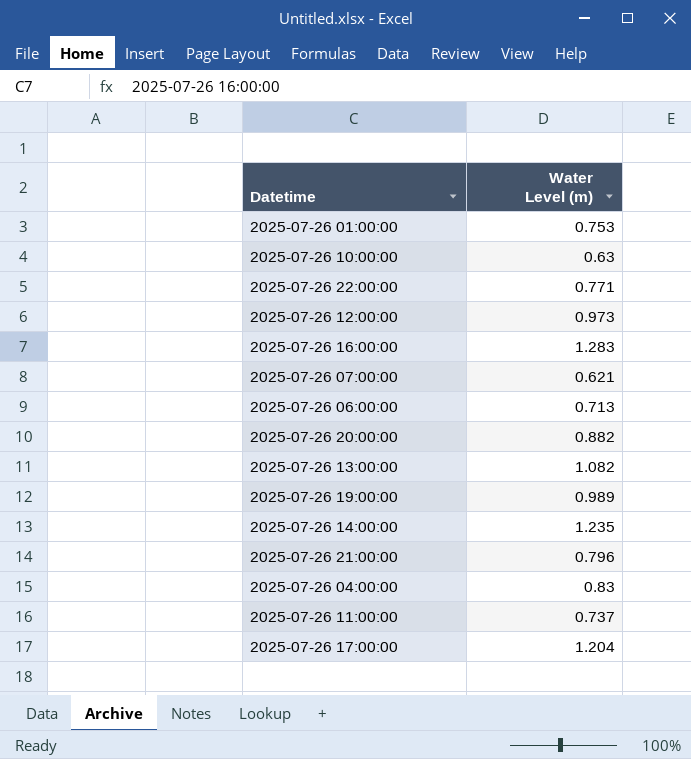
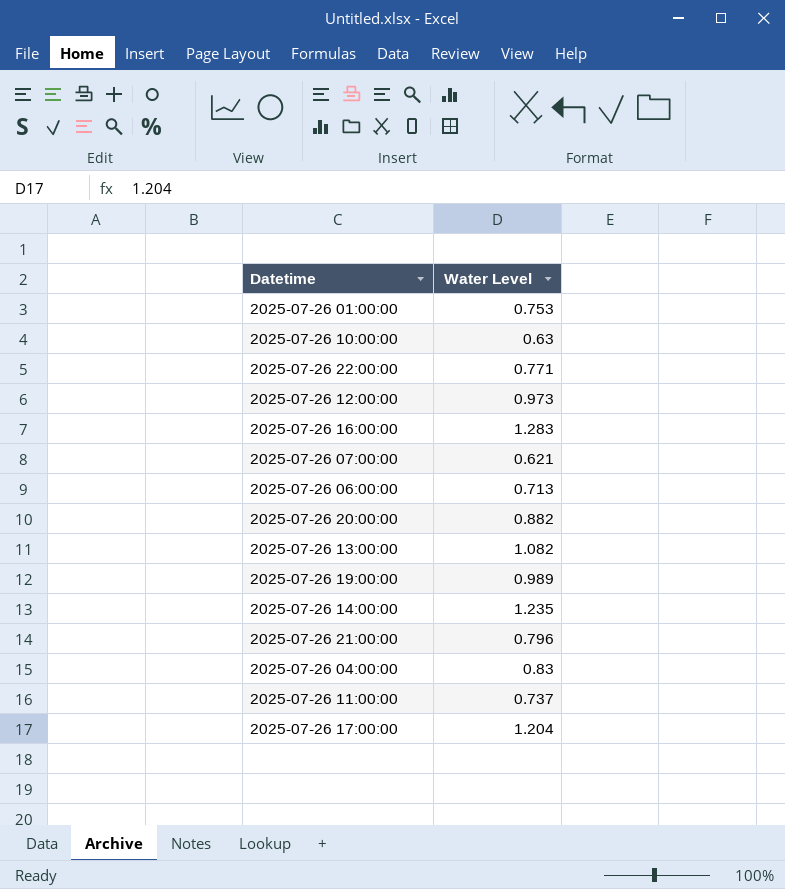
column name: Water Level (m) -> Water Level

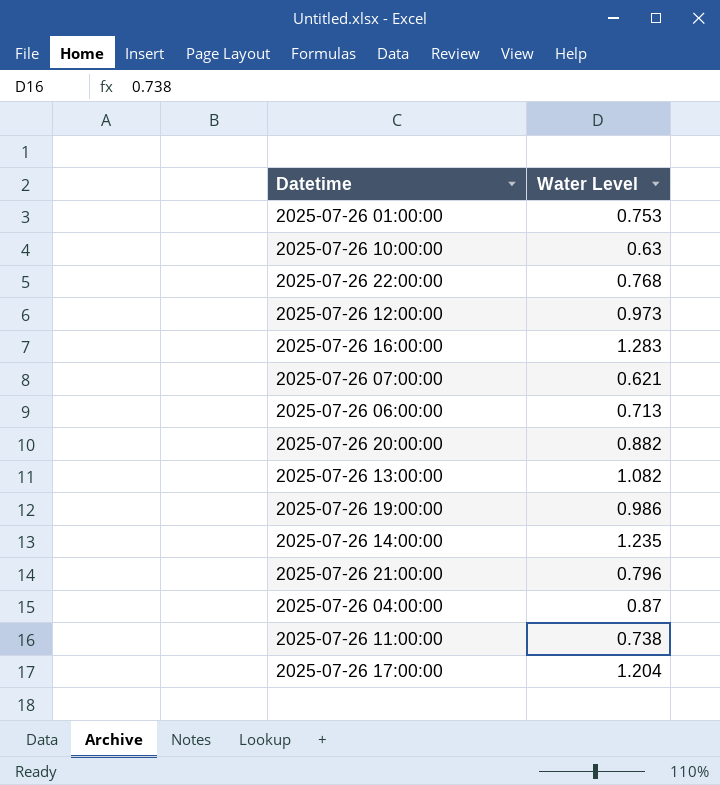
2025-07-26 22:00:00 | Water Level: 0.771 -> 0.768
2025-07-26 19:00:00 | Water Level: 0.989 -> 0.986
2025-07-26 04:00:00 | Water Level: 0.83 -> 0.87
2025-07-26 11:00:00 | Water Level: 0.737 -> 0.738

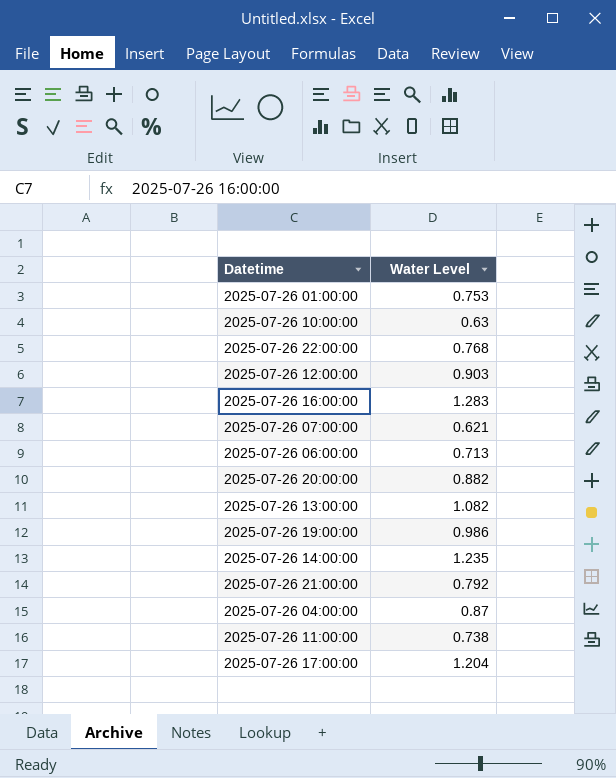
2025-07-26 12:00:00 | Water Level: 0.973 -> 0.903
2025-07-26 21:00:00 | Water Level: 0.796 -> 0.792

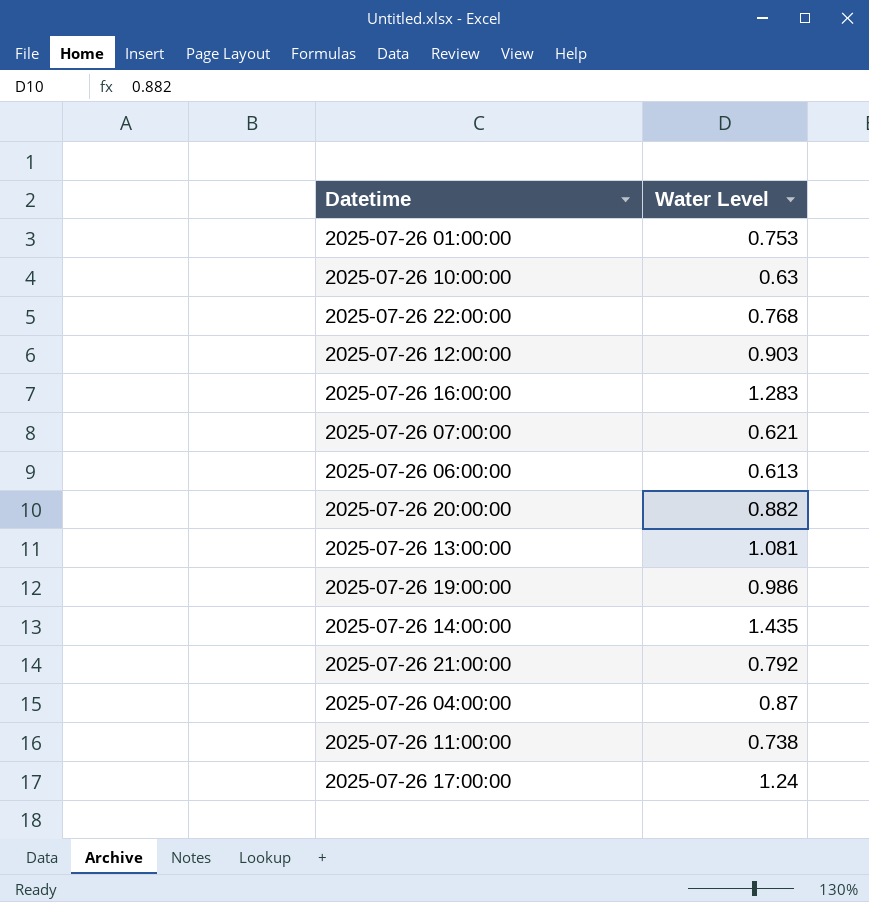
2025-07-26 06:00:00 | Water Level: 0.713 -> 0.613
2025-07-26 13:00:00 | Water Level: 1.082 -> 1.081
2025-07-26 14:00:00 | Water Level: 1.235 -> 1.435
2025-07-26 17:00:00 | Water Level: 1.204 -> 1.24

